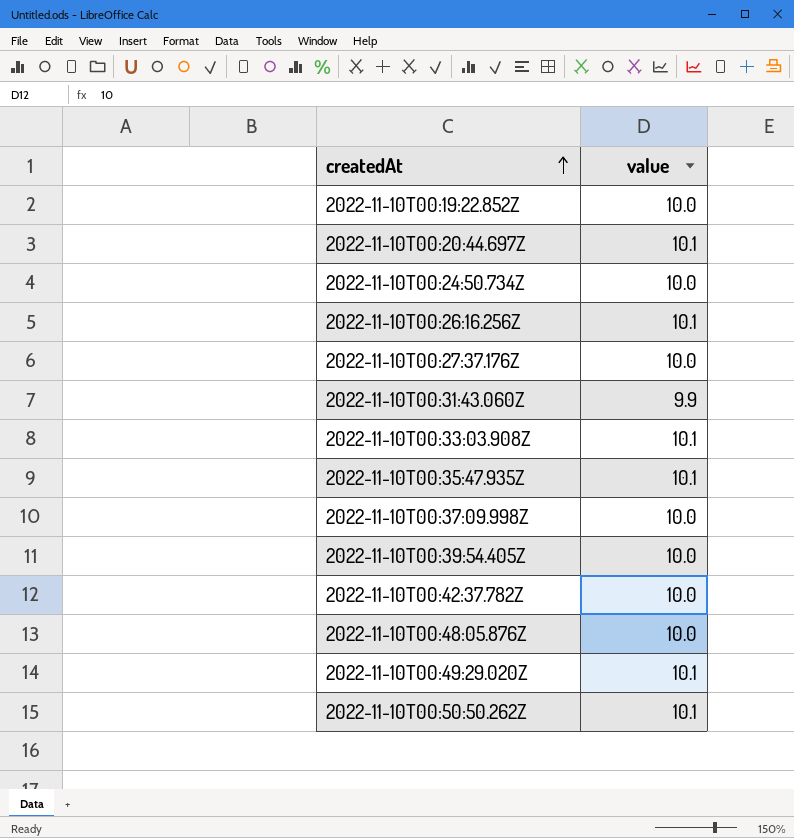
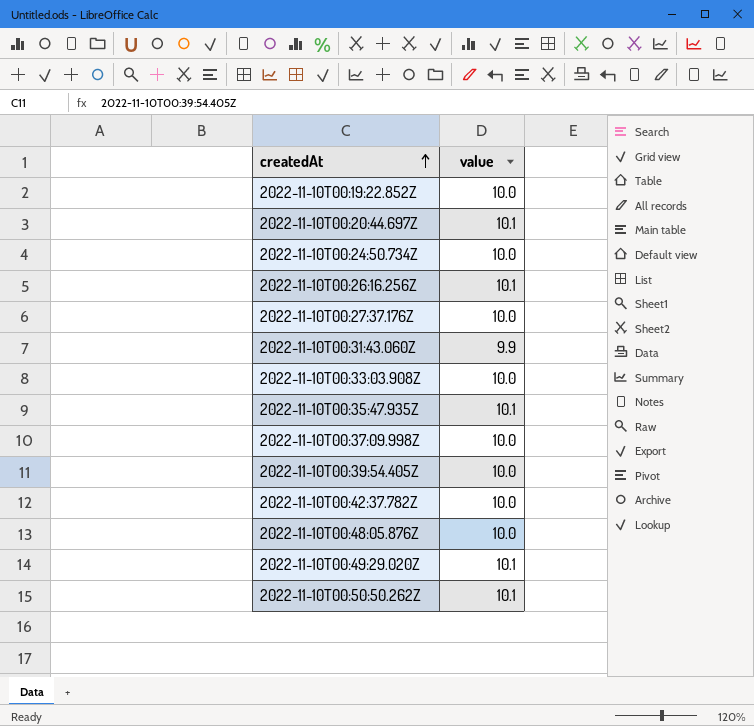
2022-11-10T00:33:03.908Z | value: 10.1 -> 10.0

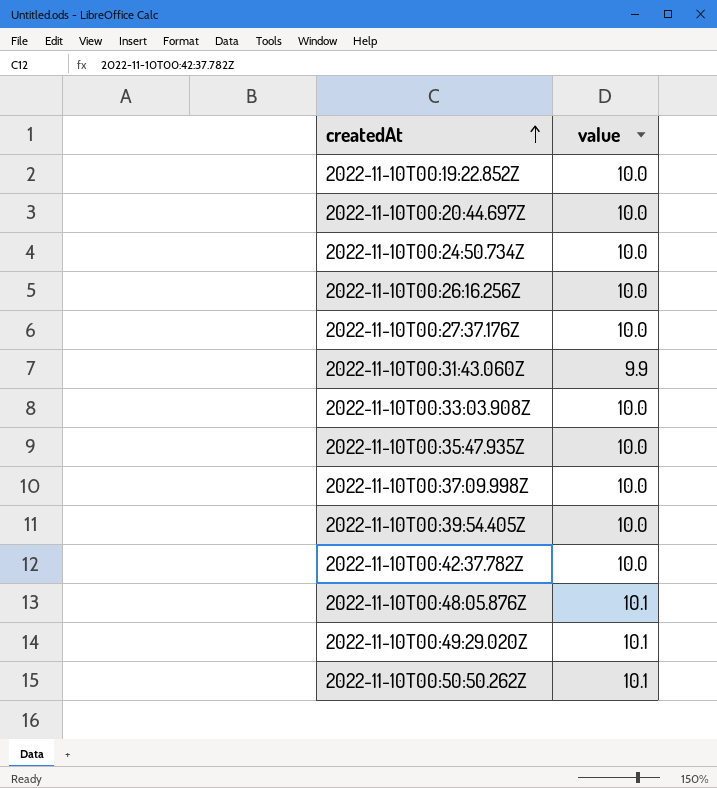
2022-11-10T00:20:44.697Z | value: 10.1 -> 10.0
2022-11-10T00:26:16.256Z | value: 10.1 -> 10.0
2022-11-10T00:35:47.935Z | value: 10.1 -> 10.0
2022-11-10T00:48:05.876Z | value: 10.0 -> 10.1

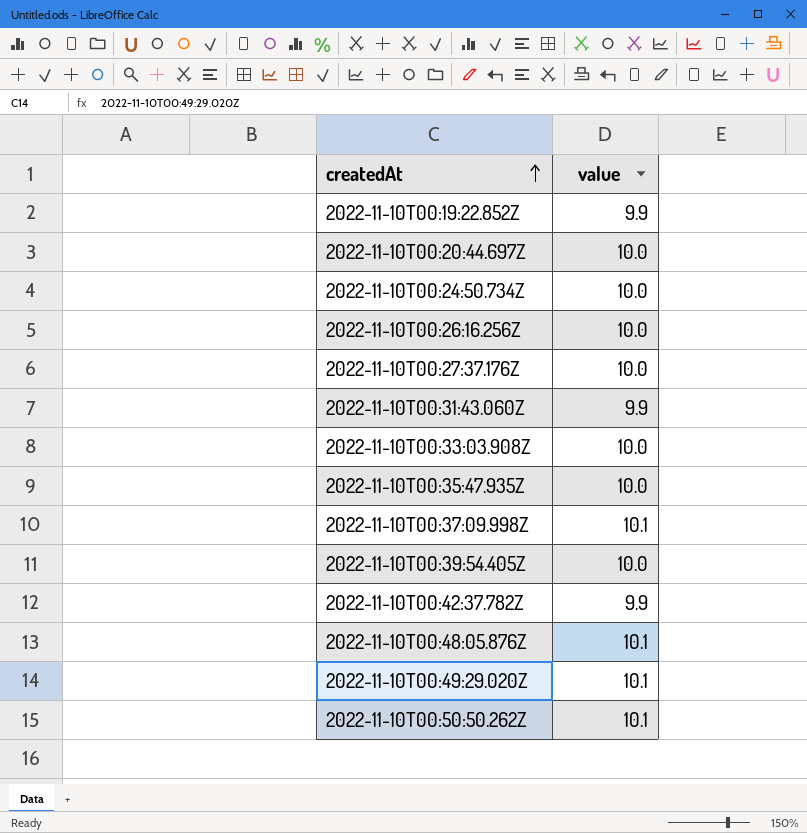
2022-11-10T00:19:22.852Z | value: 10.0 -> 9.9
2022-11-10T00:37:09.998Z | value: 10.0 -> 10.1
2022-11-10T00:42:37.782Z | value: 10.0 -> 9.9

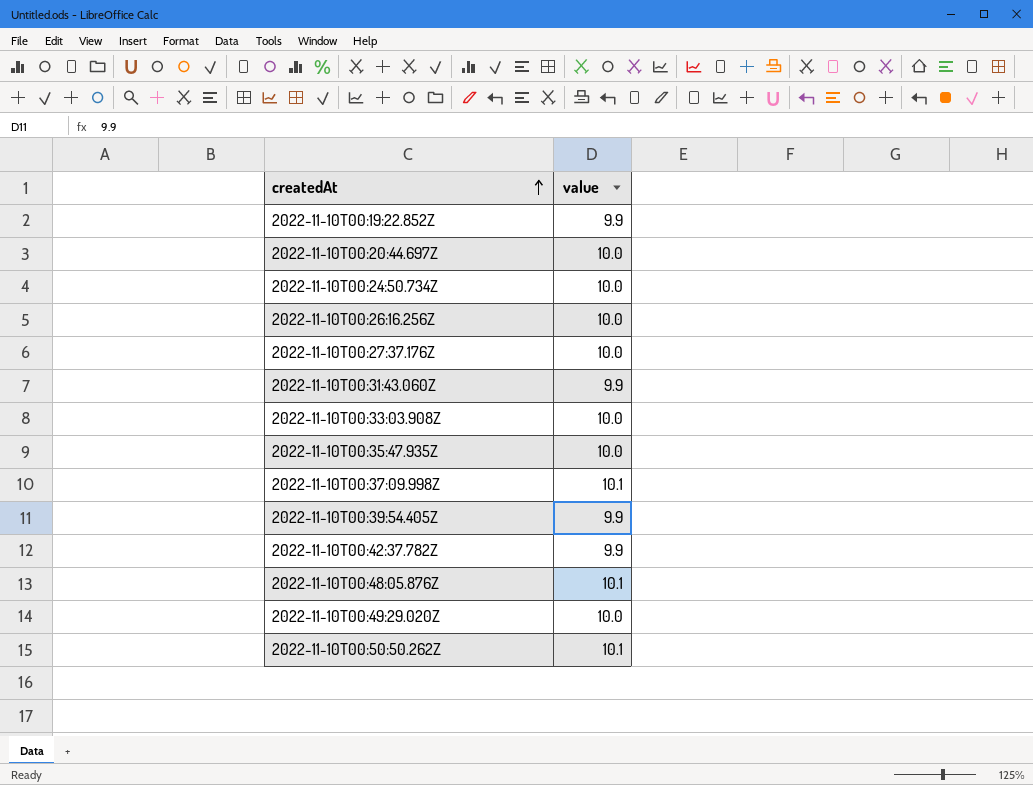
2022-11-10T00:39:54.405Z | value: 10.0 -> 9.9
2022-11-10T00:49:29.020Z | value: 10.1 -> 10.0

